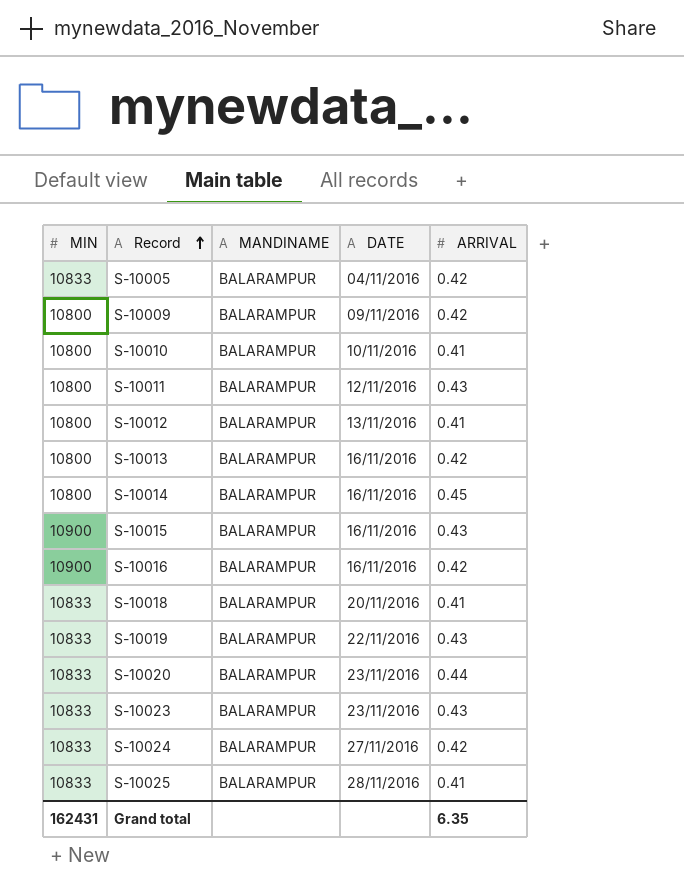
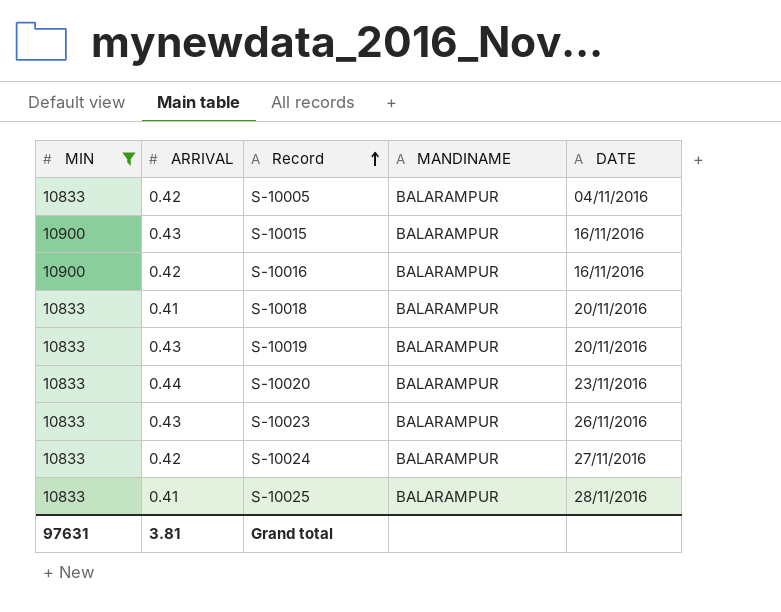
filter: none -> MIN != 10800
column ARRIVAL | position: 5 -> 2
S-10019 | DATE: 22/11/2016 -> 20/11/2016
S-10023 | DATE: 23/11/2016 -> 26/11/2016
Grand total | MIN: 162431 -> 97631
Grand total | ARRIVAL: 6.35 -> 3.81

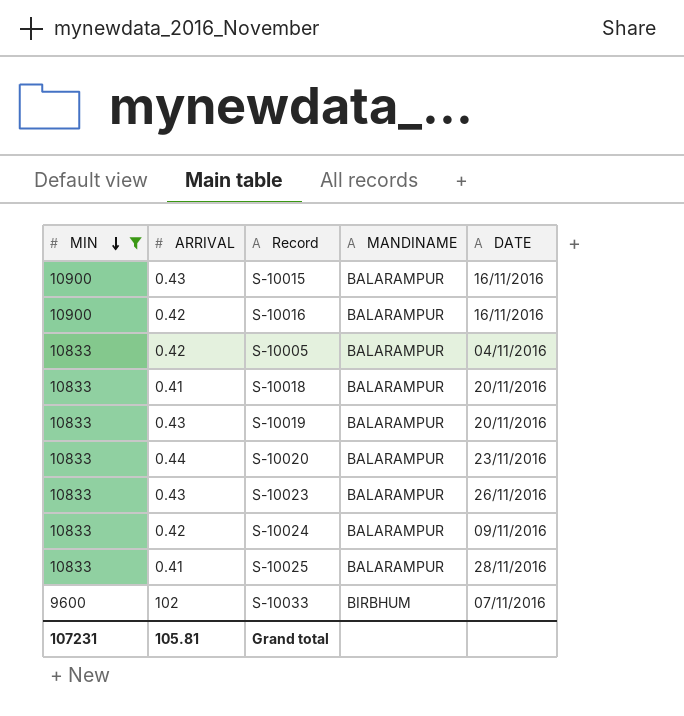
row order: Record ascending -> MIN descending
S-10024 | DATE: 27/11/2016 -> 09/11/2016
row S-10033: none -> 9600 | 102 | BIRBHUM | 07/11/2016
Grand total | MIN: 97631 -> 107231
Grand total | ARRIVAL: 3.81 -> 105.81

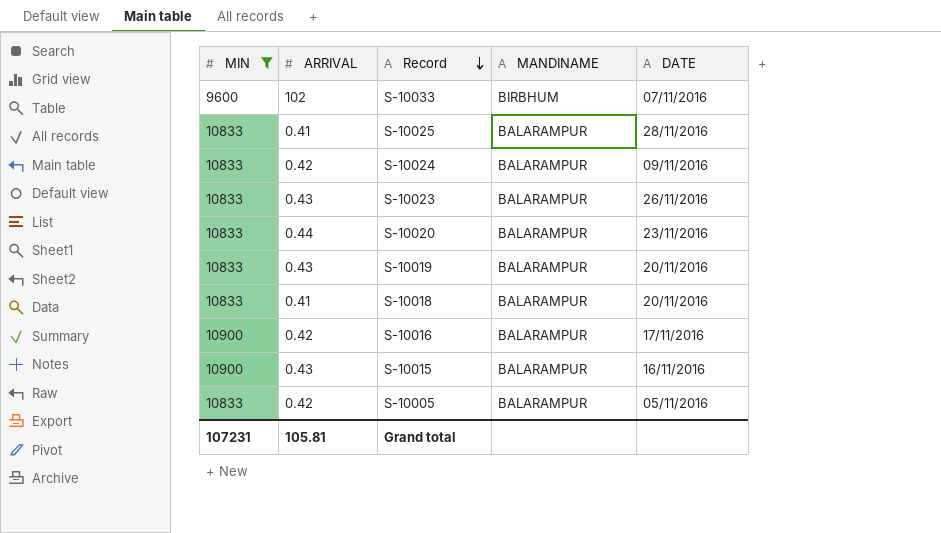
row order: MIN descending -> Record descending
S-10016 | DATE: 16/11/2016 -> 17/11/2016
S-10005 | DATE: 04/11/2016 -> 05/11/2016

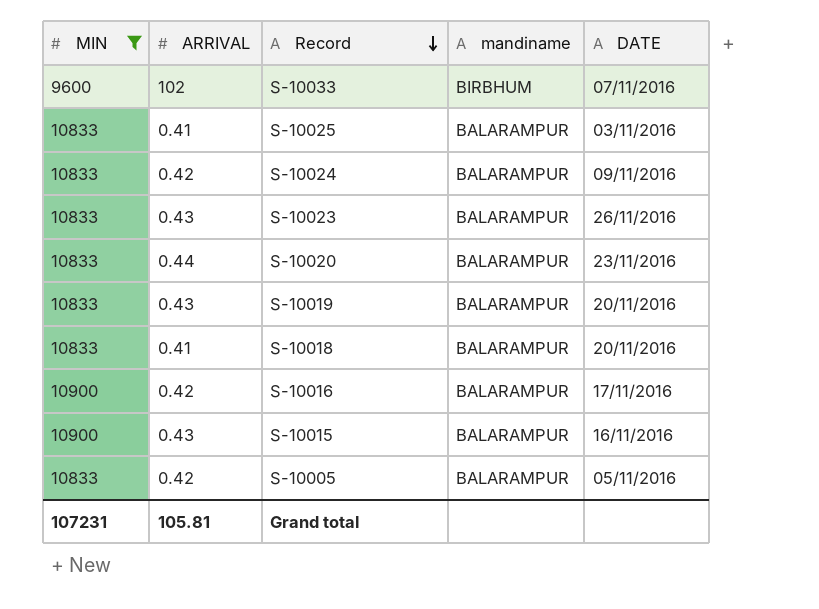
column name: MANDINAME -> mandiname
S-10025 | DATE: 28/11/2016 -> 03/11/2016

